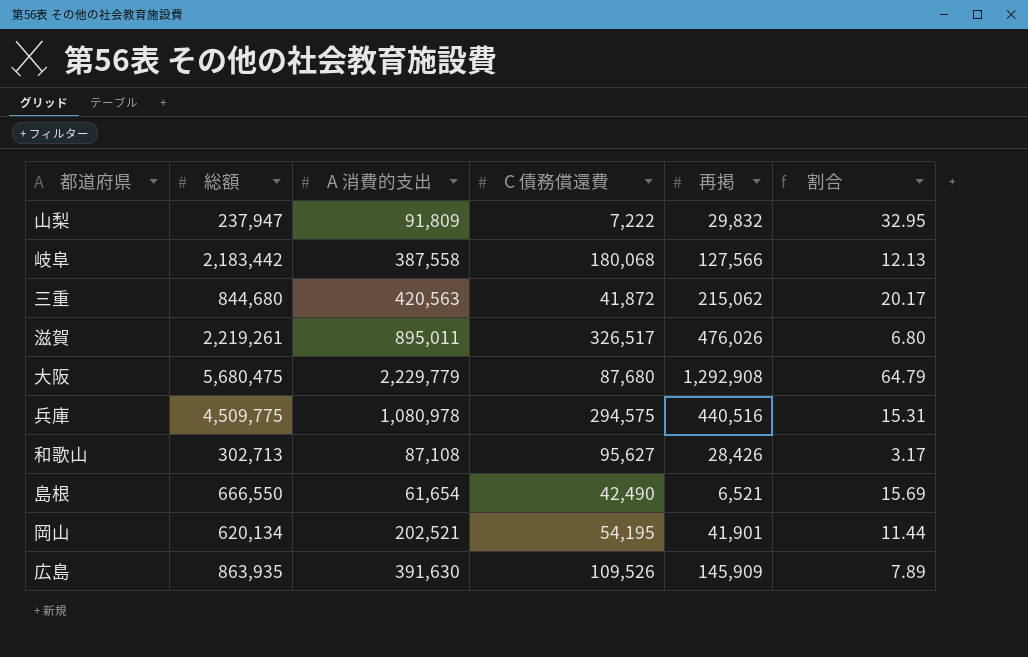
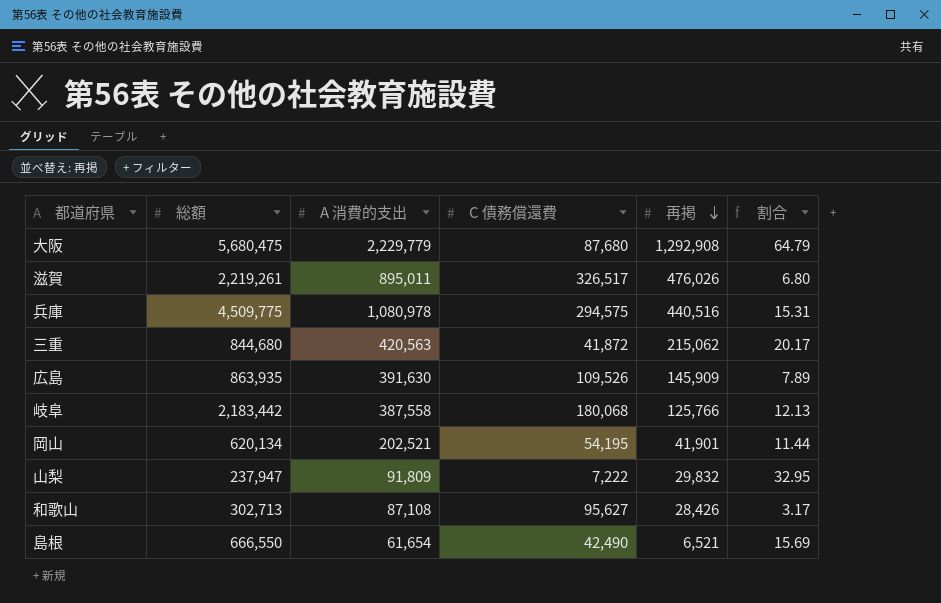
row order: none -> 再掲 descending
岐阜 | 再掲: 127,566 -> 125,766

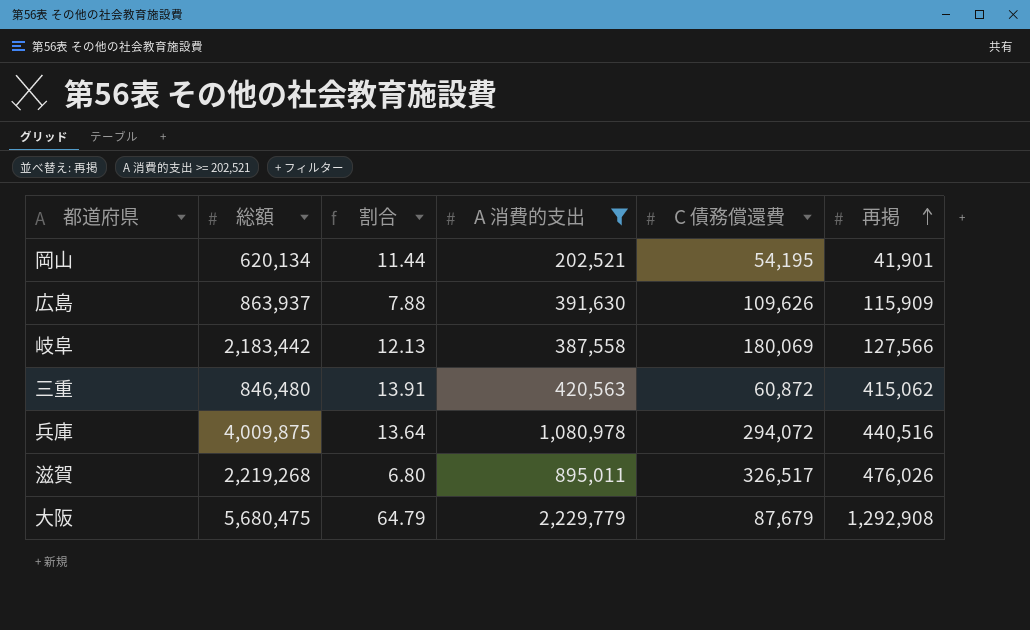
filter: none -> A 消費的支出 >= 202,521
row order: 再掲 descending -> 再掲 ascending
column 割合 | position: 6 -> 3
広島 | 総額: 863,935 -> 863,937
広島 | 割合: 7.89 -> 7.88
広島 | C 債務償還費: 109,526 -> 109,626
広島 | 再掲: 145,909 -> 115,909
岐阜 | C 債務償還費: 180,068 -> 180,069
岐阜 | 再掲: 125,766 -> 127,566
三重 | 総額: 844,680 -> 846,480
三重 | 割合: 20.17 -> 13.91
三重 | C 債務償還費: 41,872 -> 60,872
三重 | 再掲: 215,062 -> 415,062
兵庫 | 総額: 4,509,775 -> 4,009,875
兵庫 | 割合: 15.31 -> 13.64
兵庫 | C 債務償還費: 294,575 -> 294,072
滋賀 | 総額: 2,219,261 -> 2,219,268
大阪 | C 債務償還費: 87,680 -> 87,679

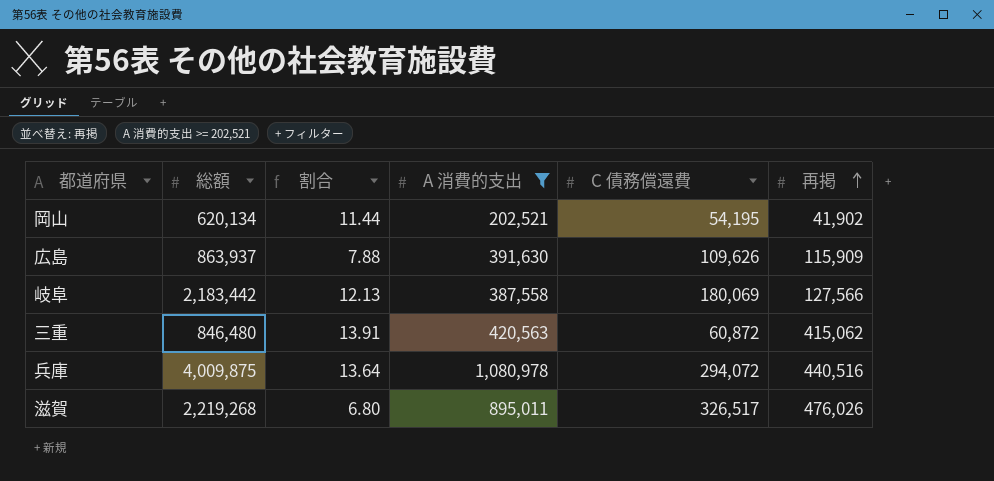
row 大阪: 5,680,475 | 64.79 | 2,229,779 | 87,679 | 1,292,908 -> none
岡山 | 再掲: 41,901 -> 41,902

